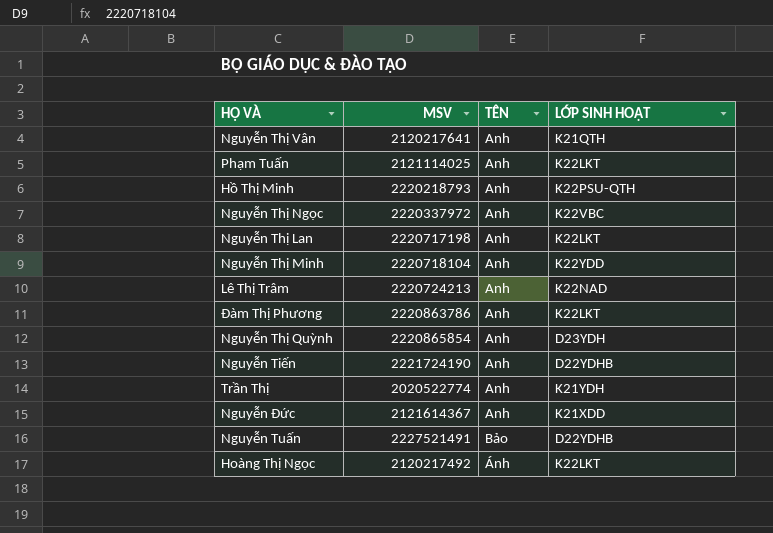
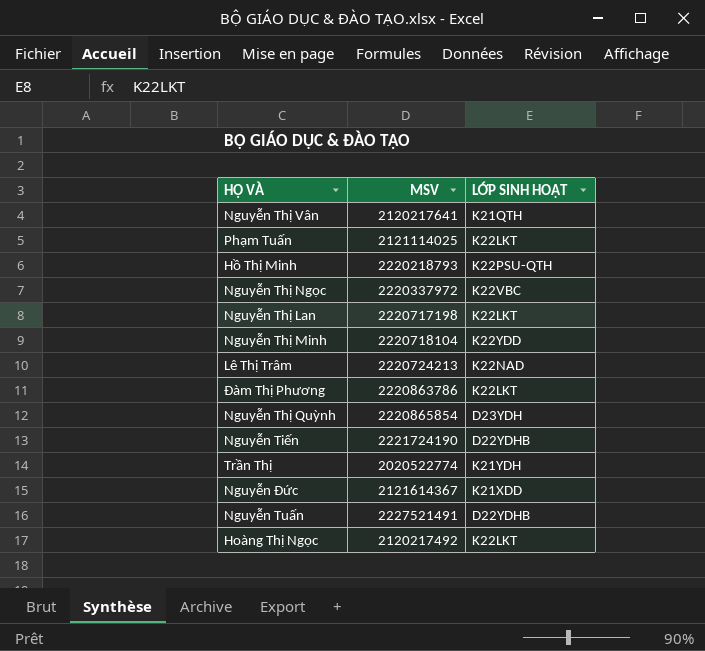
column TÊN | position: 3 -> none

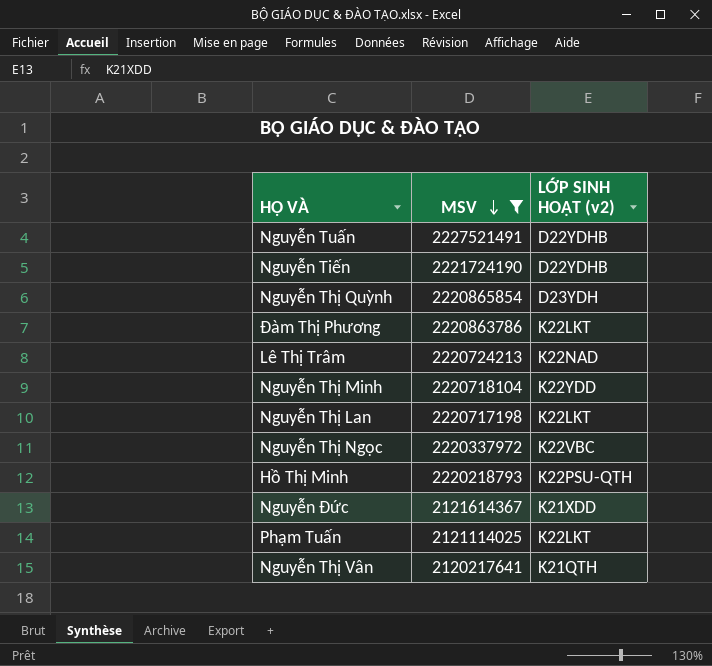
filter: none -> MSV >= 2120217641
row order: none -> MSV descending
column name: LỚP SINH HOẠT -> LỚP SINH HOẠT (v2)

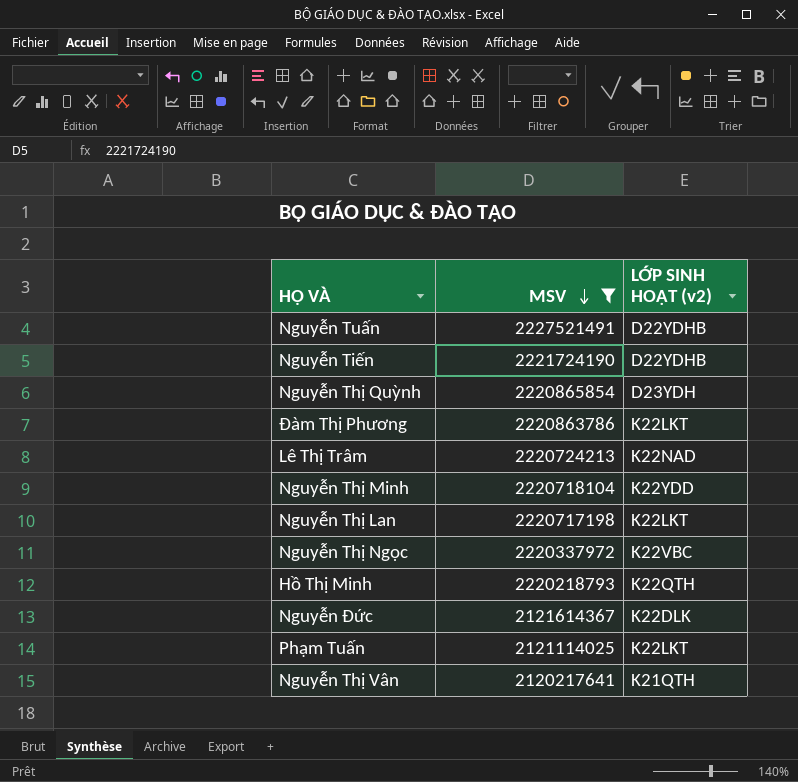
Hồ Thị Minh | LỚP SINH HOẠT (v2): K22PSU-QTH -> K22QTH
Nguyễn Đức | LỚP SINH HOẠT (v2): K21XDD -> K22DLK

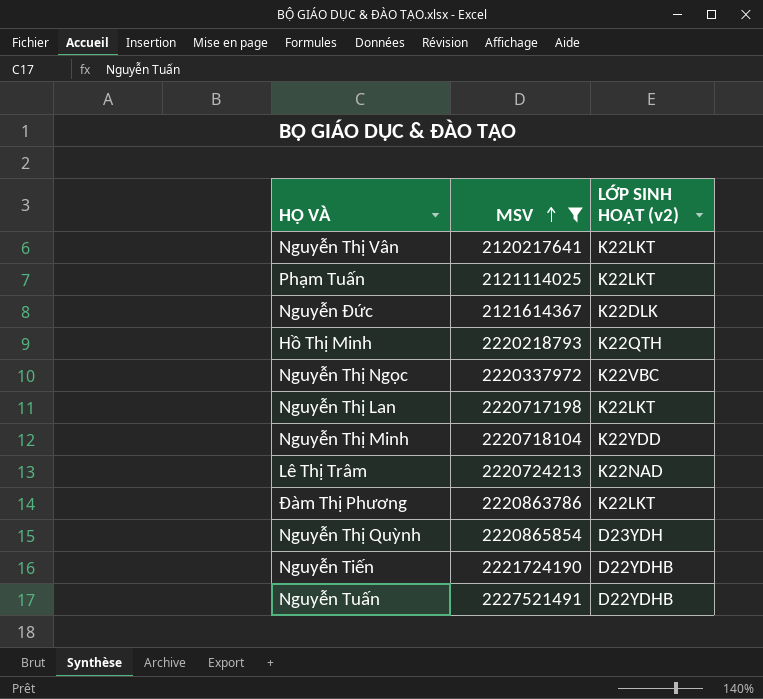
row order: MSV descending -> MSV ascending
Nguyễn Thị Vân | LỚP SINH HOẠT (v2): K21QTH -> K22LKT

